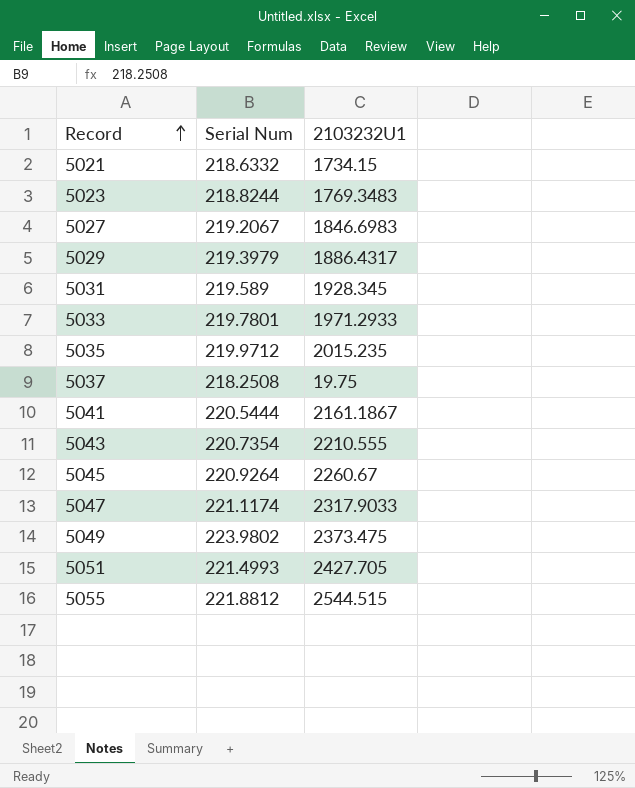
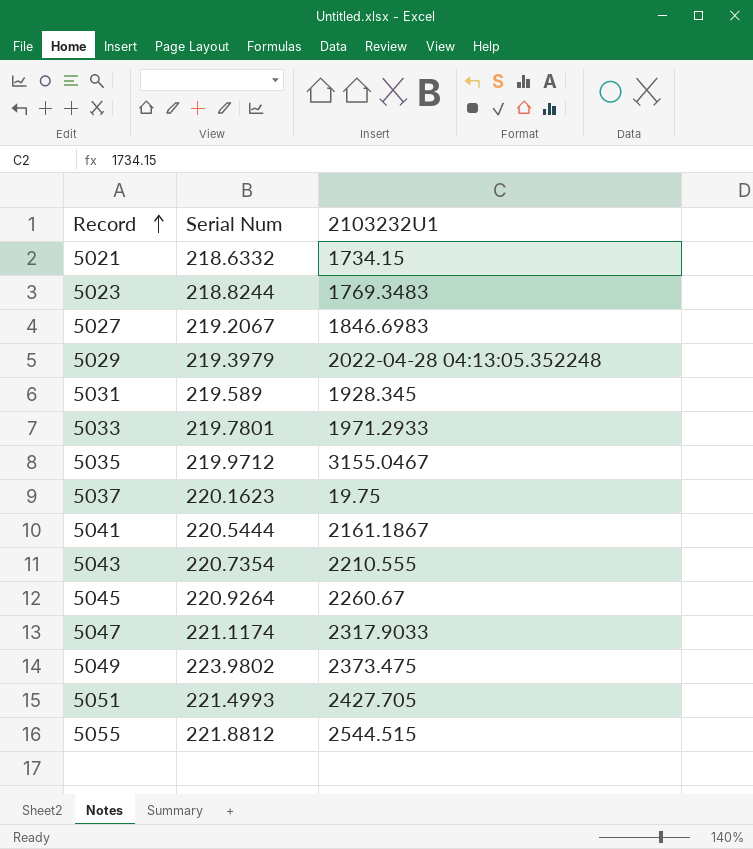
5029 | 2103232U1: 1886.4317 -> 2022-04-28 04:13:05.352248
5035 | 2103232U1: 2015.235 -> 3155.0467
5037 | Serial Num: 218.2508 -> 220.1623

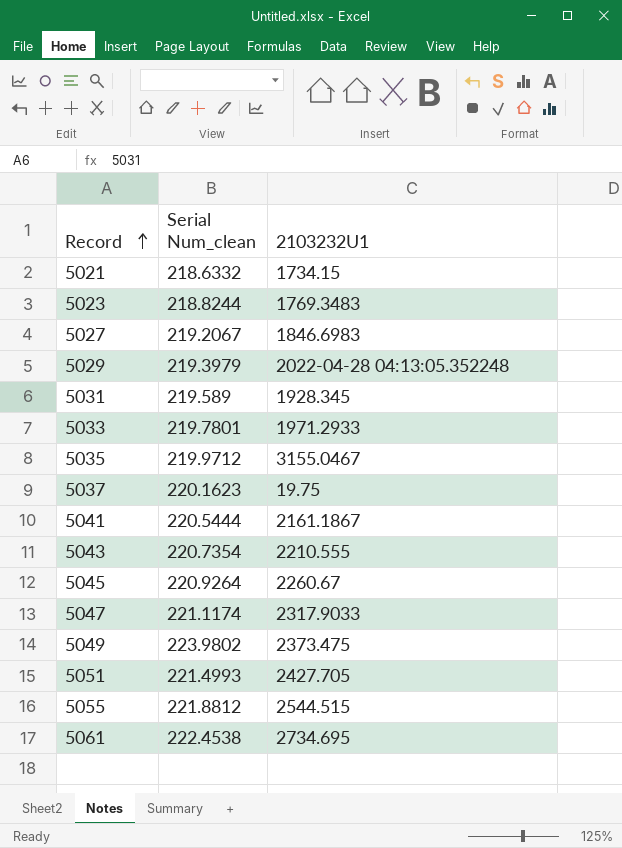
column name: Serial Num -> Serial Num_clean
row 5061: none -> 222.4538 | 2734.695

